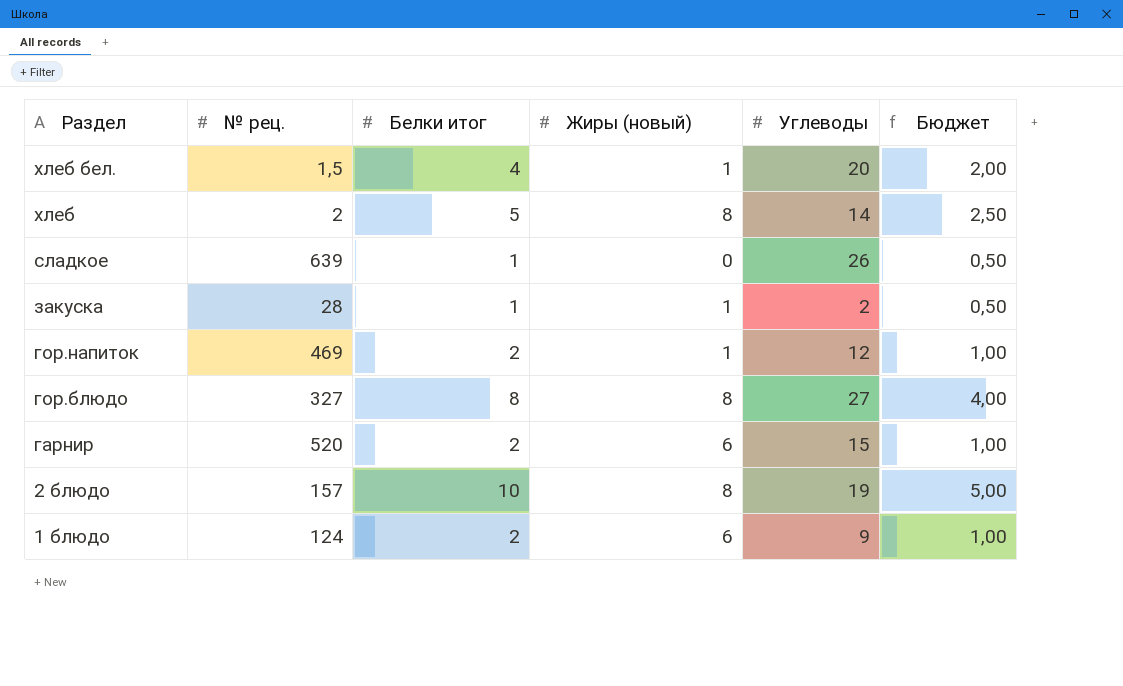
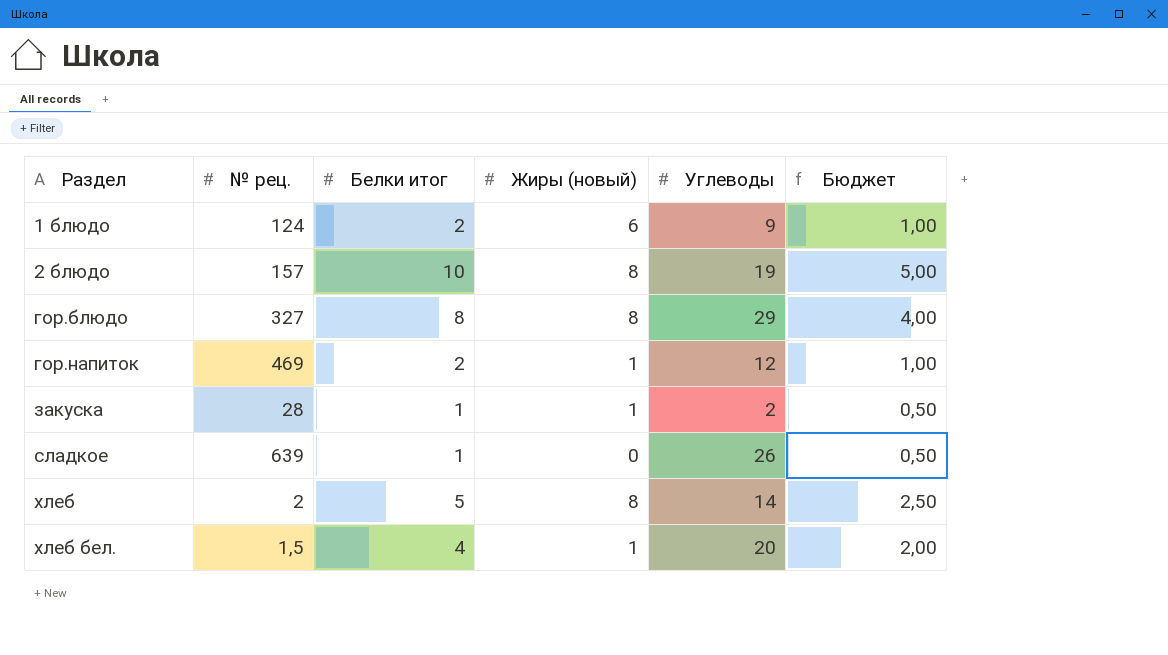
row order: Раздел descending -> Раздел ascending
row гарнир: 520 | 2 | 6 | 15 | 1,00 -> none
гор.блюдо | Углеводы: 27 -> 29

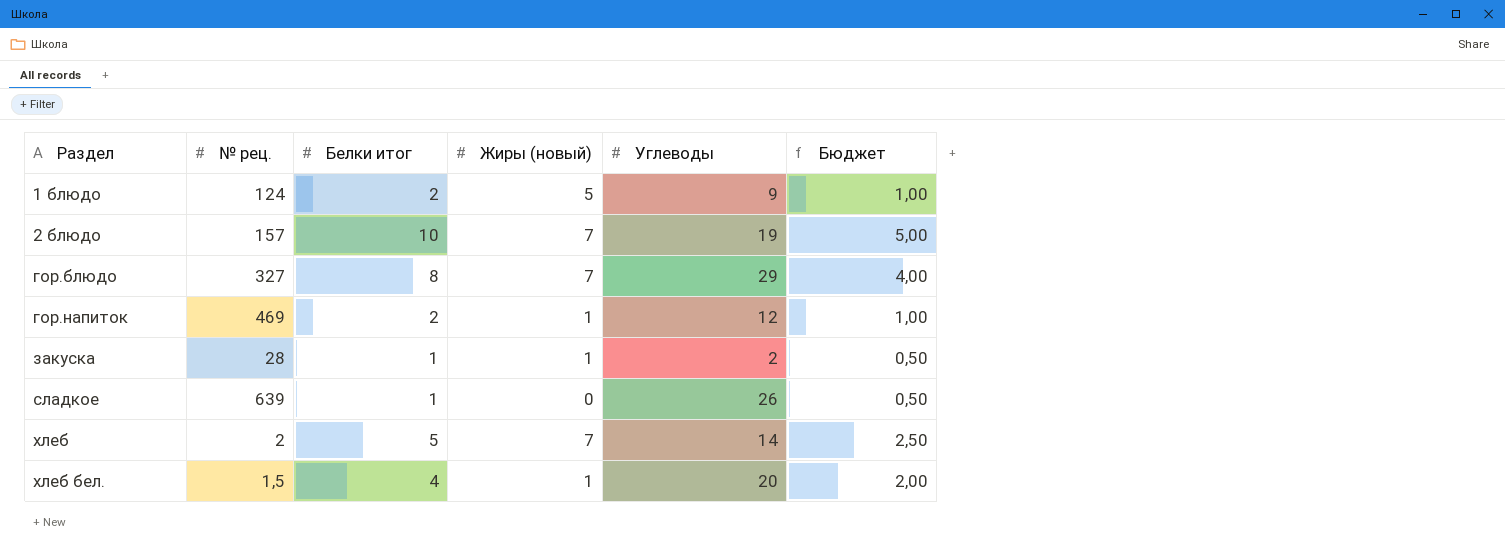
1 блюдо | Жиры (новый): 6 -> 5
2 блюдо | Жиры (новый): 8 -> 7
гор.блюдо | Жиры (новый): 8 -> 7
хлеб | Жиры (новый): 8 -> 7

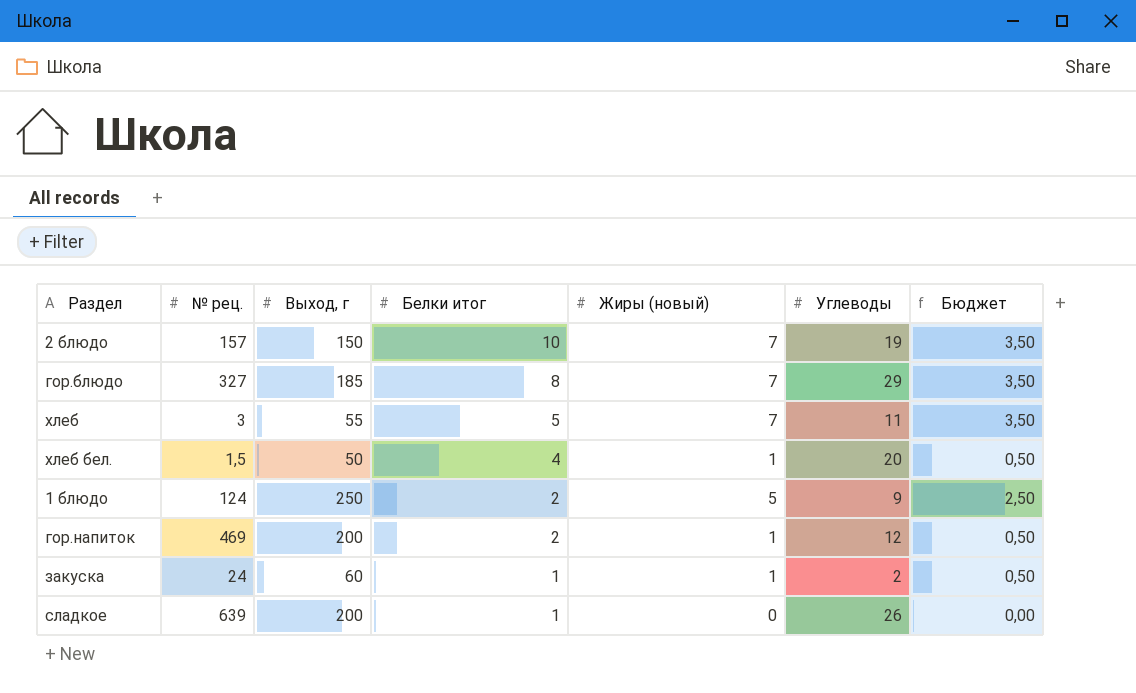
row order: Раздел ascending -> Белки итог descending
column Выход, г | position: none -> 3
column Бюджет | formula: [Белки итог] * 0,5 -> [Жиры (новый)] * 0,5
хлеб | № рец.: 2 -> 3
хлеб | Углеводы: 14 -> 11
закуска | № рец.: 28 -> 24

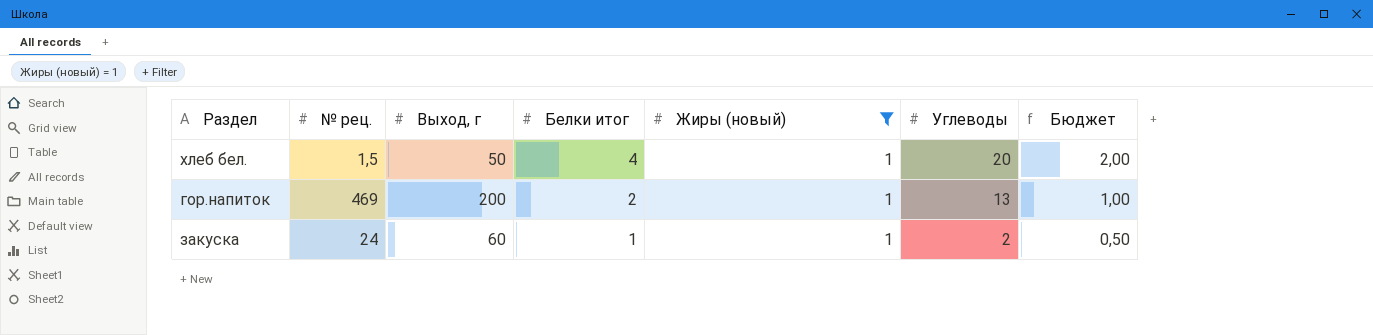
filter: none -> Жиры (новый) = 1
column Бюджет | formula: [Жиры (новый)] * 0,5 -> [Белки итог] * 0,5
гор.напиток | Углеводы: 12 -> 13

